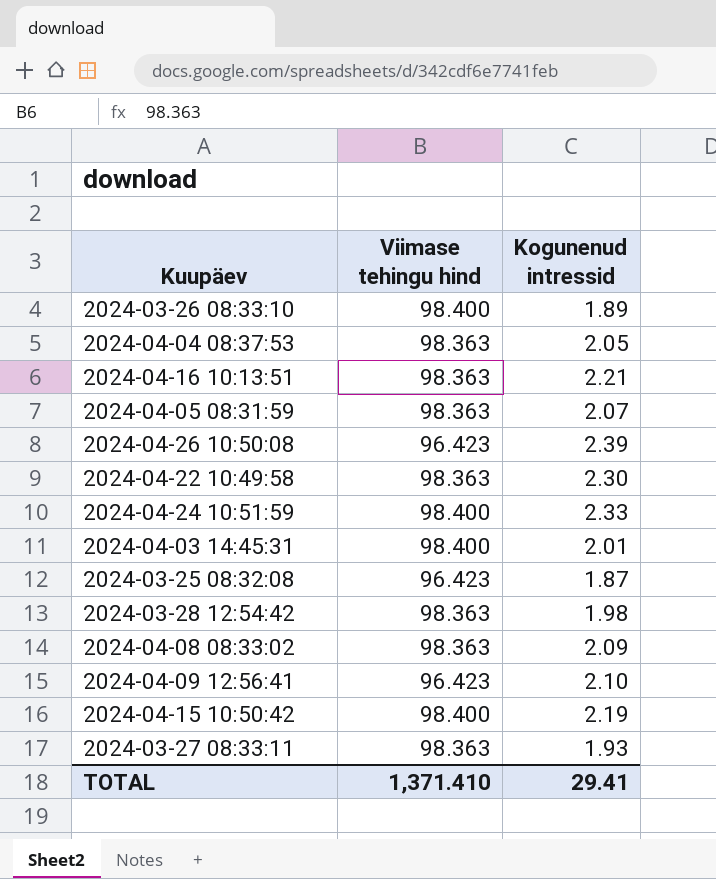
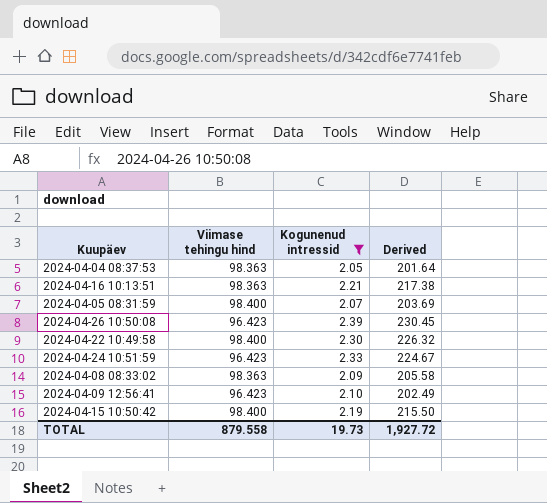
filter: none -> Kogunenud intressid >= 2.05
column Derived | formula: none -> [Viimase tehingu hind] * [Kogunenud intressid]
2024-04-05 08:31:59 | Viimase tehingu hind: 98.363 -> 98.400
2024-04-22 10:49:58 | Viimase tehingu hind: 98.363 -> 98.400
2024-04-24 10:51:59 | Viimase tehingu hind: 98.400 -> 96.423
TOTAL | Viimase tehingu hind: 1,371.410 -> 879.558
TOTAL | Kogunenud intressid: 29.41 -> 19.73

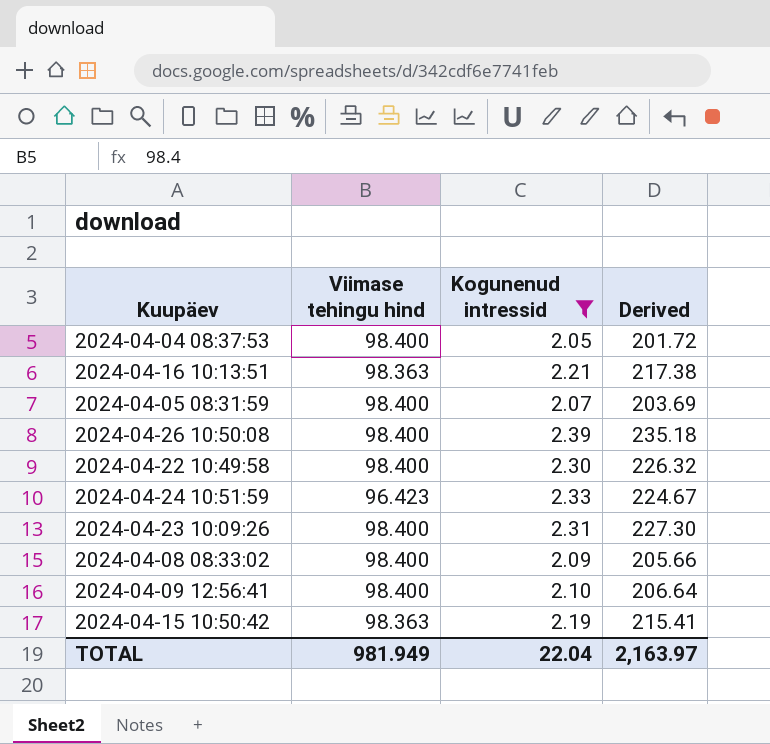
2024-04-04 08:37:53 | Viimase tehingu hind: 98.363 -> 98.400
2024-04-04 08:37:53 | Derived: 201.64 -> 201.72
2024-04-26 10:50:08 | Viimase tehingu hind: 96.423 -> 98.400
2024-04-26 10:50:08 | Derived: 230.45 -> 235.18
row 2024-04-23 10:09:26: none -> 98.400 | 2.31 | 227.30
2024-04-08 08:33:02 | Viimase tehingu hind: 98.363 -> 98.400
2024-04-08 08:33:02 | Derived: 205.58 -> 205.66
2024-04-09 12:56:41 | Viimase tehingu hind: 96.423 -> 98.400
2024-04-09 12:56:41 | Derived: 202.49 -> 206.64
2024-04-15 10:50:42 | Viimase tehingu hind: 98.400 -> 98.363
2024-04-15 10:50:42 | Derived: 215.50 -> 215.41
TOTAL | Viimase tehingu hind: 879.558 -> 981.949
TOTAL | Kogunenud intressid: 19.73 -> 22.04
TOTAL | Derived: 1,927.72 -> 2,163.97

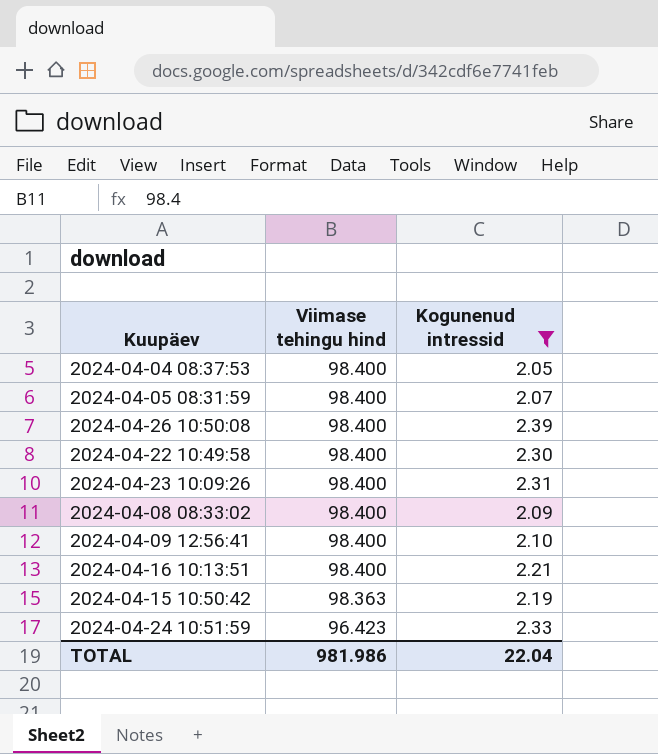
row order: none -> Viimase tehingu hind descending
column Derived | formula: [Viimase tehingu hind] * [Kogunenud intressid] -> none
2024-04-16 10:13:51 | Viimase tehingu hind: 98.363 -> 98.400
TOTAL | Viimase tehingu hind: 981.949 -> 981.986

